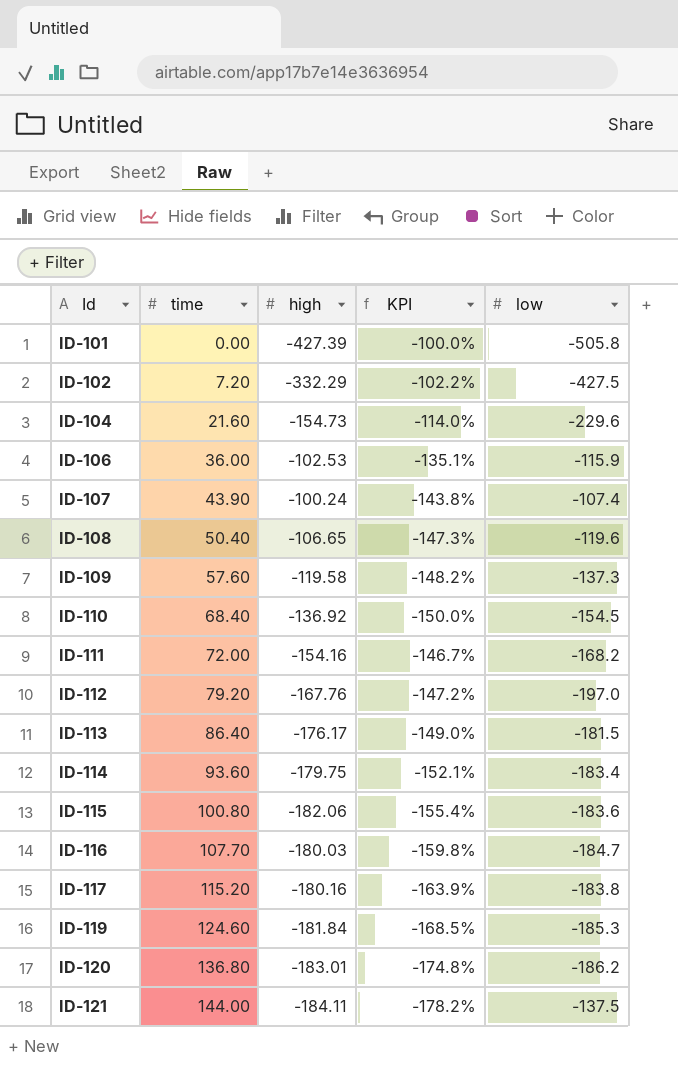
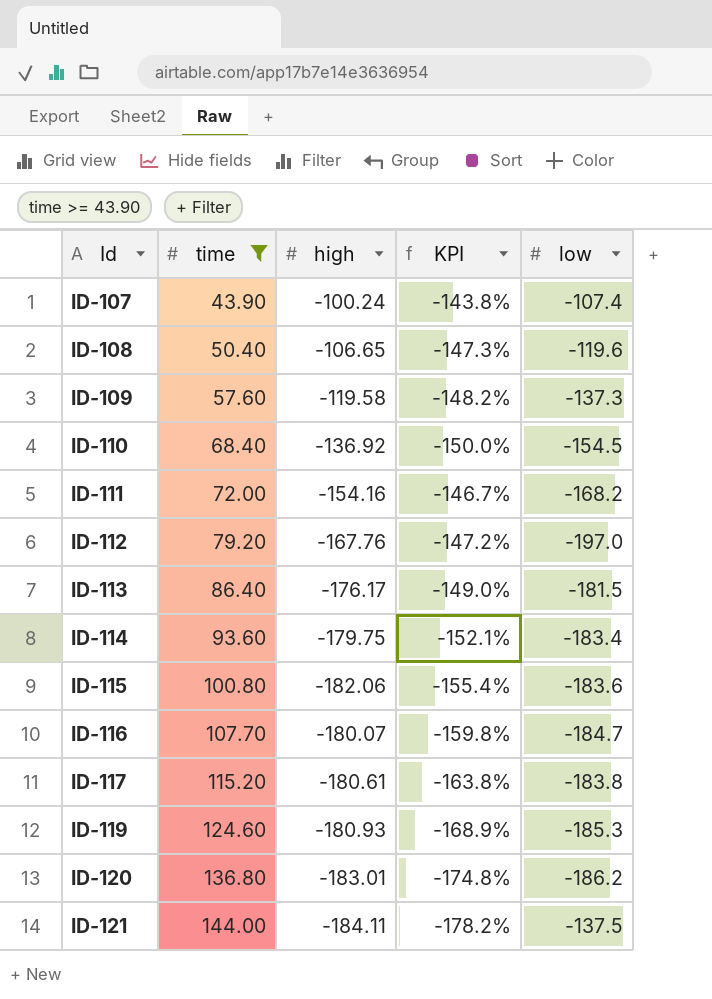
filter: none -> time >= 43.90
ID-116 | high: -180.03 -> -180.07
ID-117 | high: -180.16 -> -180.61
ID-117 | KPI: -163.9% -> -163.8%
ID-119 | high: -181.84 -> -180.93
ID-119 | KPI: -168.5% -> -168.9%

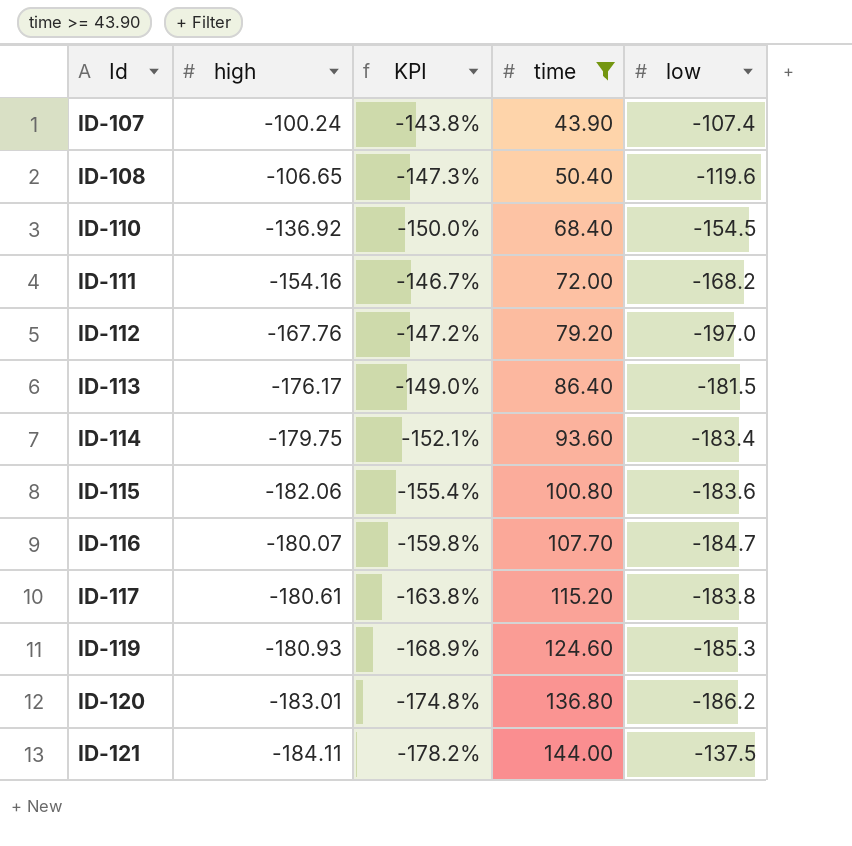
column time | position: 2 -> 4
row ID-109: 57.60 | -119.58 | -148.2% | -137.3 -> none

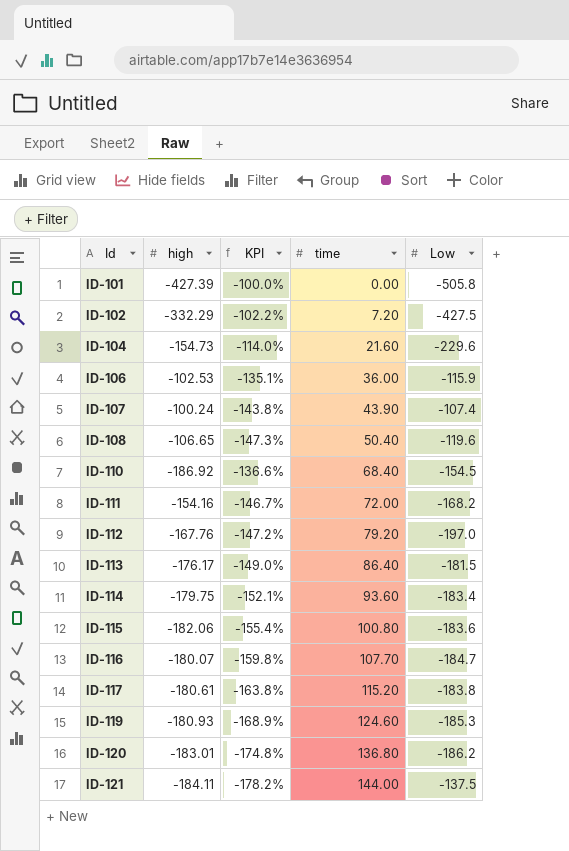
filter: time >= 43.90 -> none
column name: low -> Low
ID-110 | high: -136.92 -> -186.92
ID-110 | KPI: -150.0% -> -136.6%

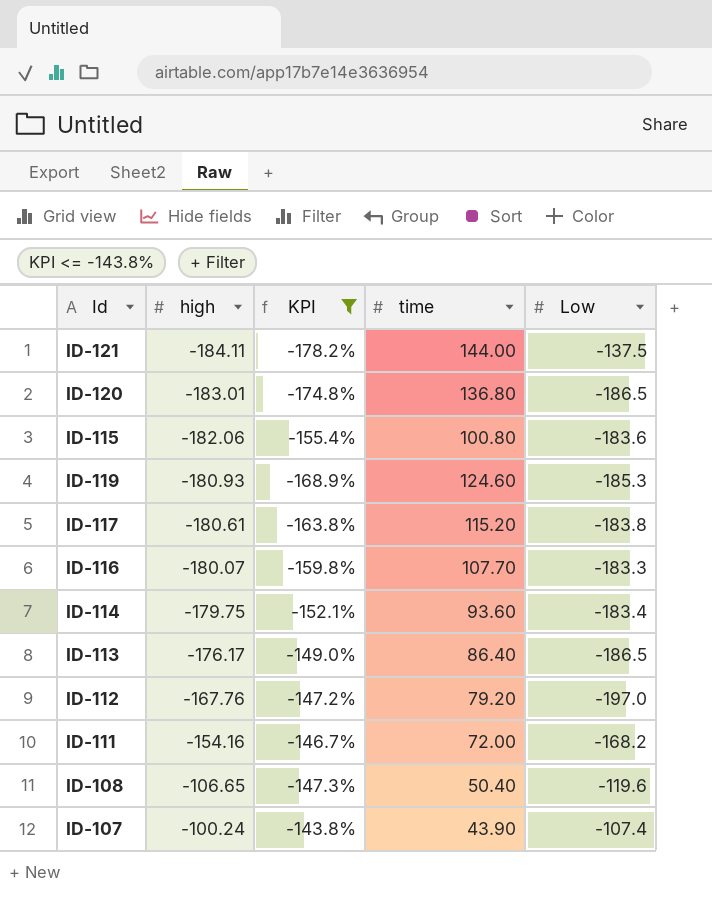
filter: none -> KPI <= -143.8%
row order: Id ascending -> high ascending
ID-120 | Low: -186.2 -> -186.5
ID-116 | Low: -184.7 -> -183.3
ID-113 | Low: -181.5 -> -186.5

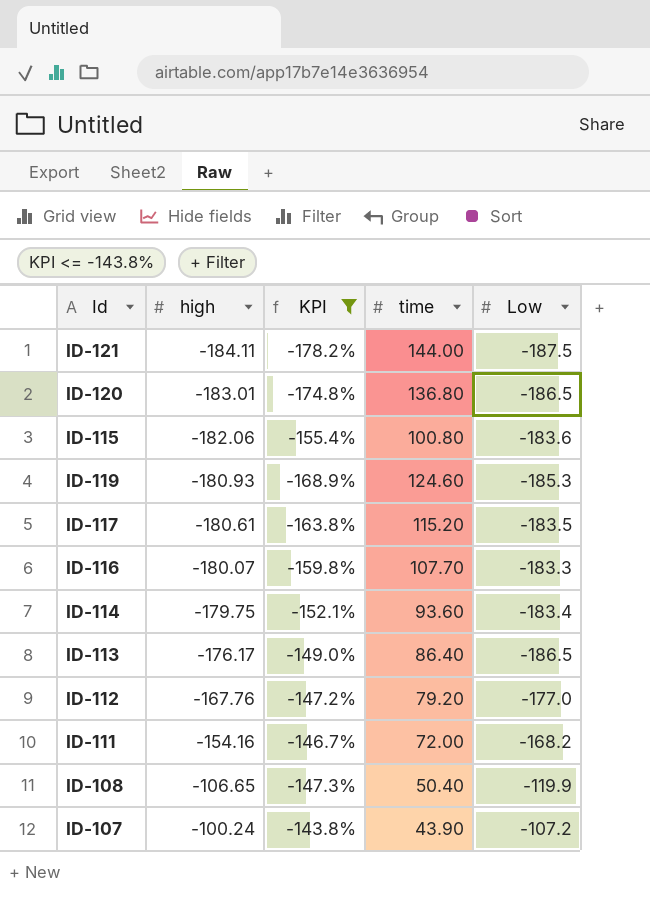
ID-121 | Low: -137.5 -> -187.5
ID-117 | Low: -183.8 -> -183.5
ID-112 | Low: -197.0 -> -177.0
ID-108 | Low: -119.6 -> -119.9
ID-107 | Low: -107.4 -> -107.2

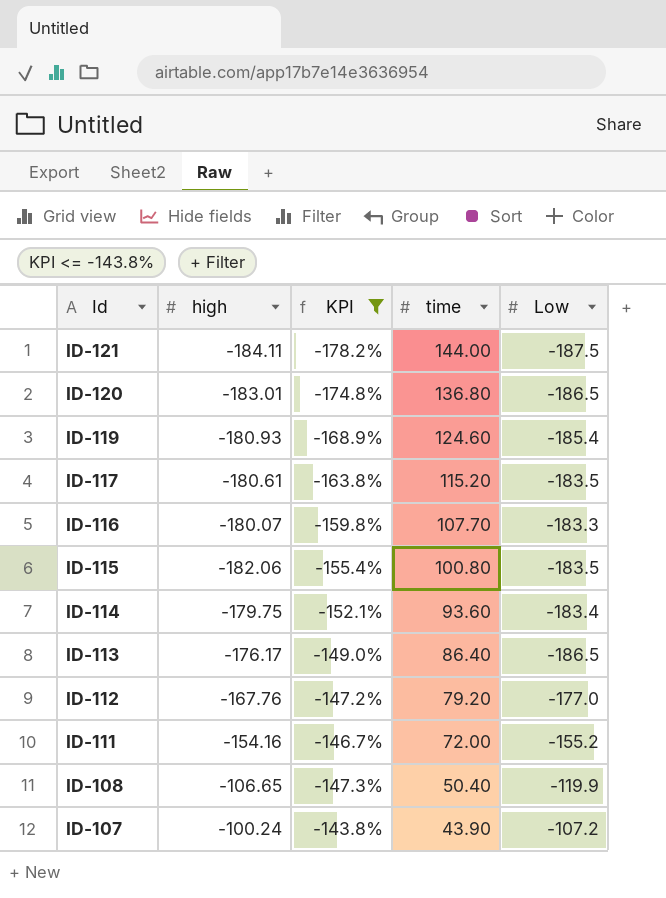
row order: high ascending -> Id descending
ID-119 | Low: -185.3 -> -185.4
ID-115 | Low: -183.6 -> -183.5
ID-111 | Low: -168.2 -> -155.2

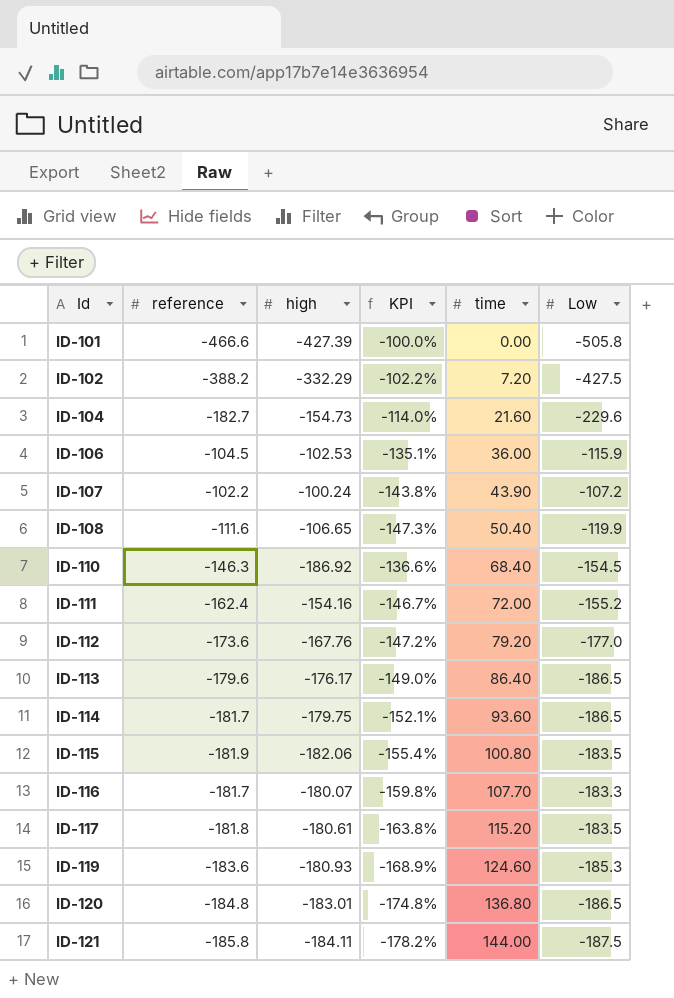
filter: KPI <= -143.8% -> none
row order: Id descending -> Id ascending
column reference | position: none -> 2
ID-114 | Low: -183.4 -> -186.5
ID-119 | Low: -185.4 -> -185.3

